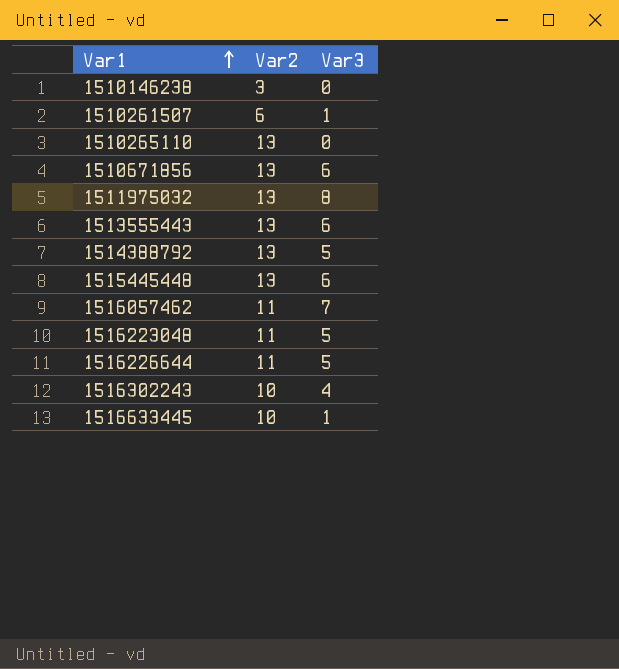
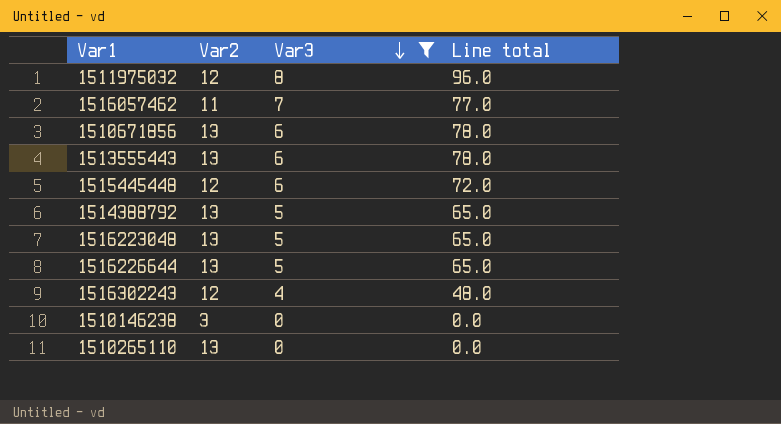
filter: none -> Var3 != 1
row order: Var1 ascending -> Var3 descending
column Line total | formula: none -> [Var2] * [Var3]
1511975032 | Var2: 13 -> 12
1515445448 | Var2: 13 -> 12
1516223048 | Var2: 11 -> 13
1516226644 | Var2: 11 -> 13
1516302243 | Var2: 10 -> 12

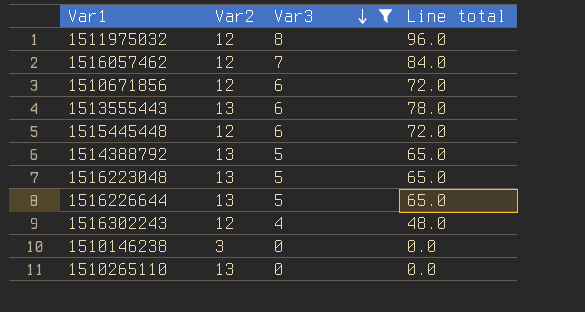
1516057462 | Var2: 11 -> 12
1516057462 | Line total: 77.0 -> 84.0
1510671856 | Var2: 13 -> 12
1510671856 | Line total: 78.0 -> 72.0

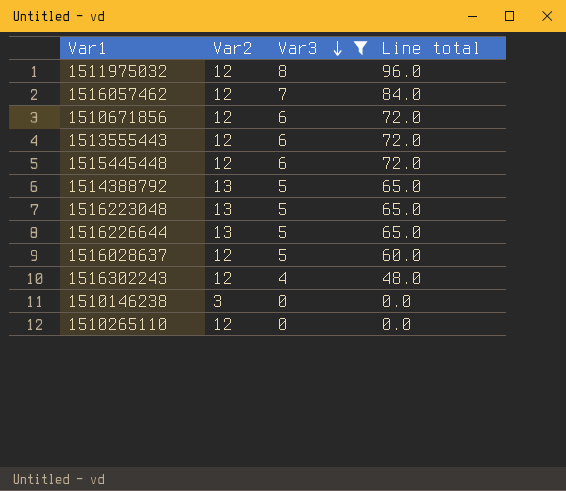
1513555443 | Var2: 13 -> 12
1513555443 | Line total: 78.0 -> 72.0
row 1516028637: none -> 12 | 5 | 60.0
1510265110 | Var2: 13 -> 12

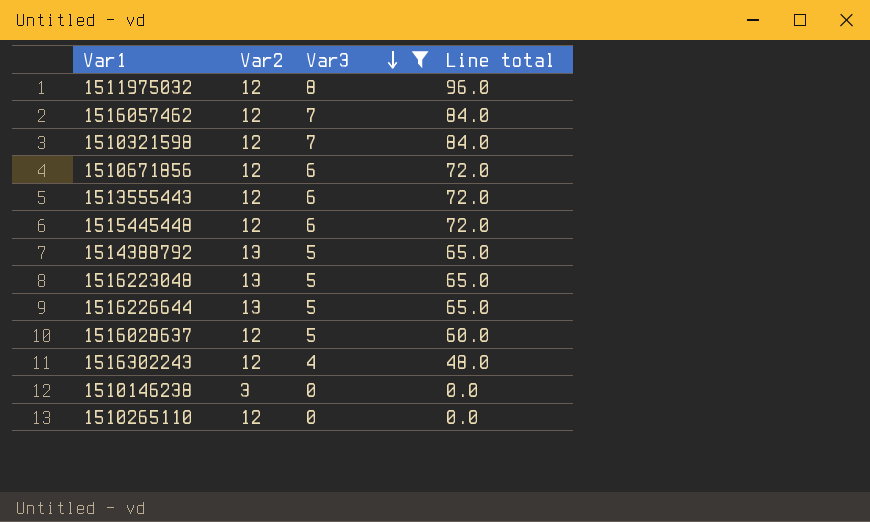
row 1510321598: none -> 12 | 7 | 84.0

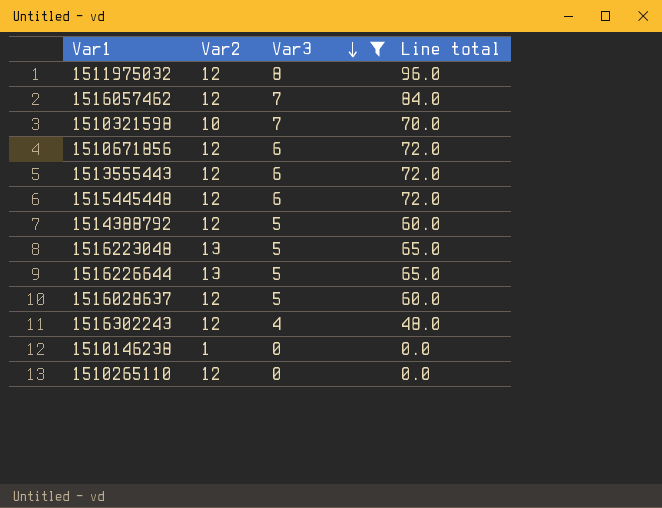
1510321598 | Var2: 12 -> 10
1510321598 | Line total: 84.0 -> 70.0
1514388792 | Var2: 13 -> 12
1514388792 | Line total: 65.0 -> 60.0
1510146238 | Var2: 3 -> 1

